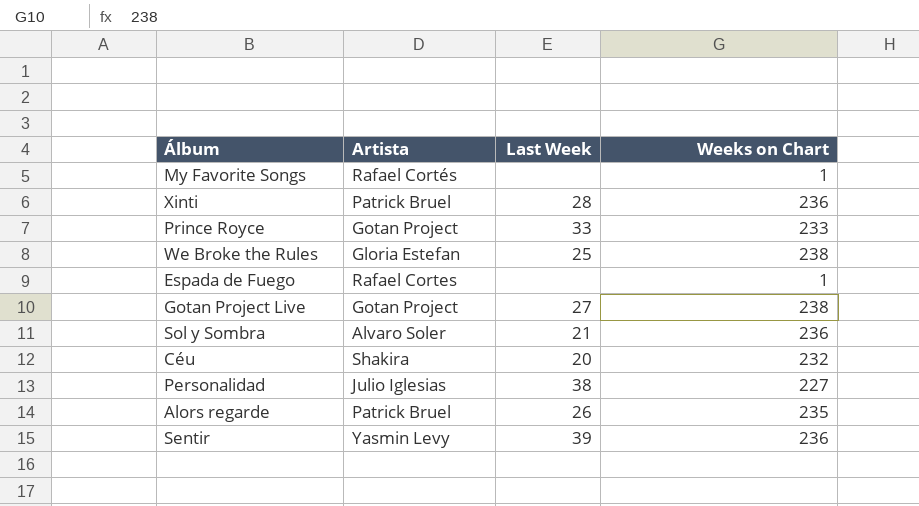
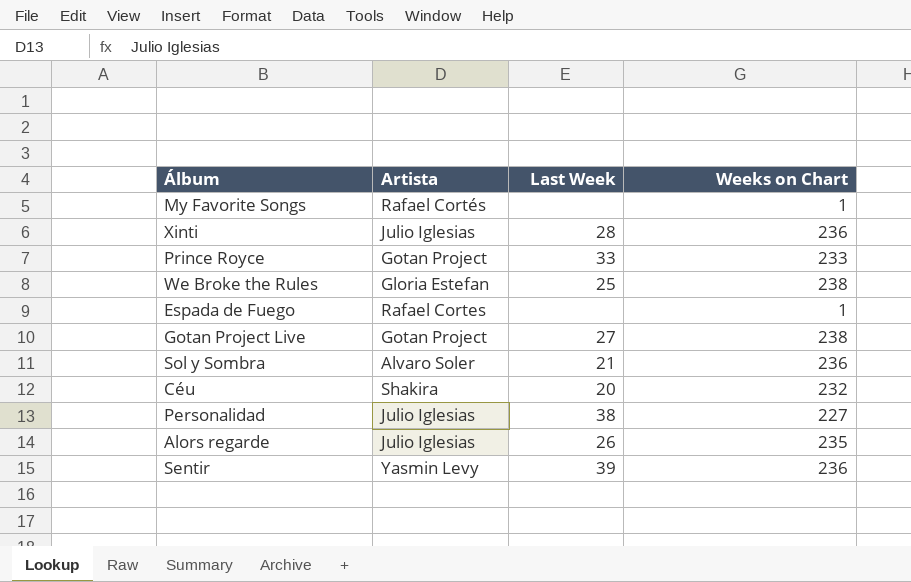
Xinti | Artista: Patrick Bruel -> Julio Iglesias
Alors regarde | Artista: Patrick Bruel -> Julio Iglesias

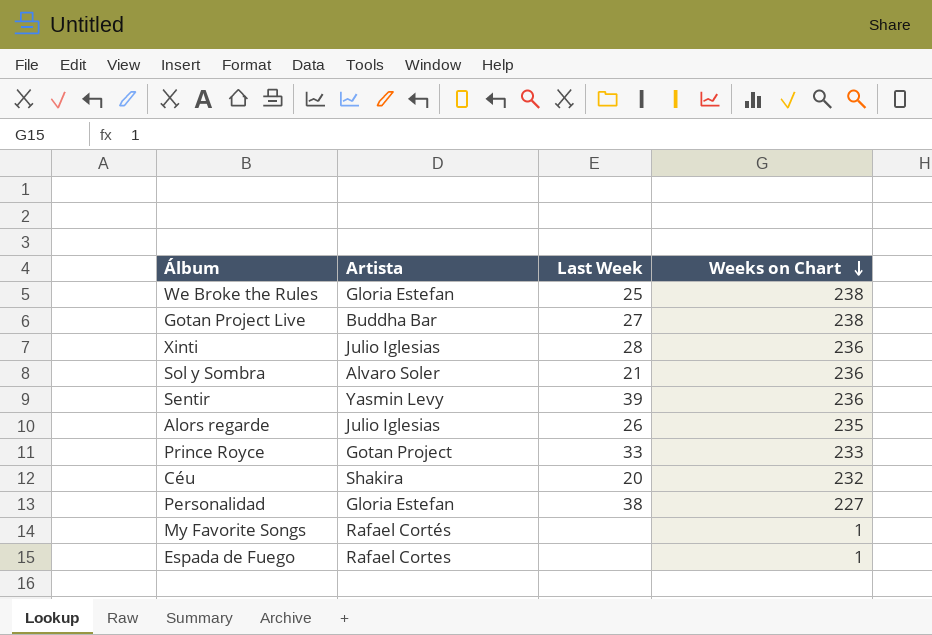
row order: none -> Weeks on Chart descending
Gotan Project Live | Artista: Gotan Project -> Buddha Bar
Personalidad | Artista: Julio Iglesias -> Gloria Estefan

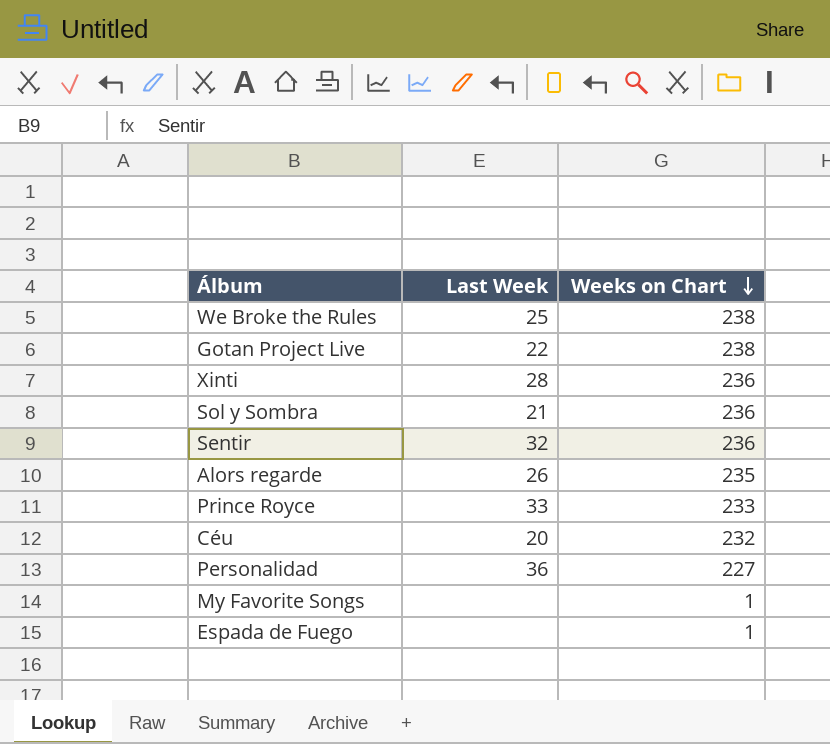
column Artista | position: 2 -> none
Gotan Project Live | Last Week: 27 -> 22
Sentir | Last Week: 39 -> 32
Personalidad | Last Week: 38 -> 36

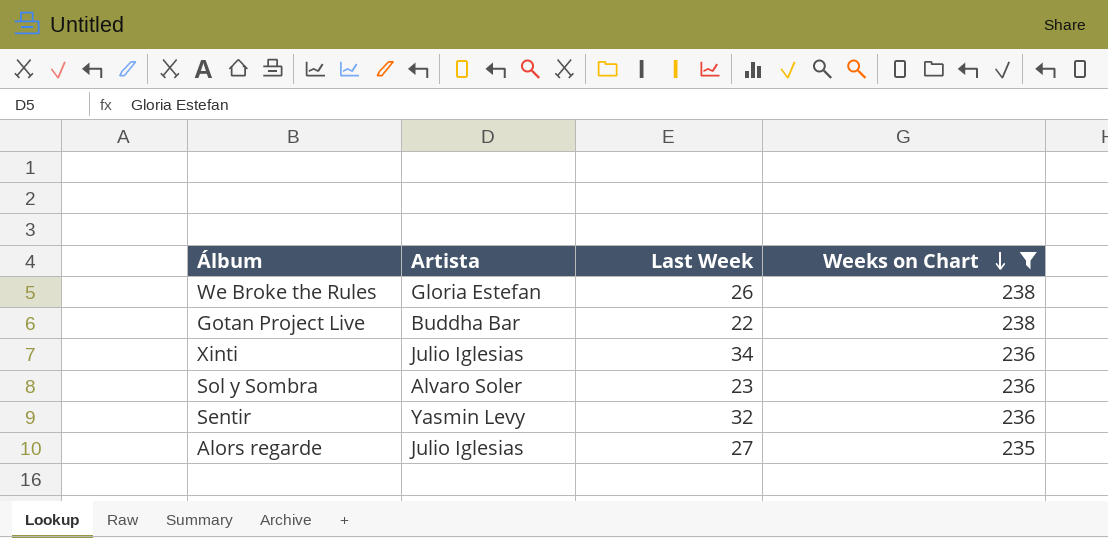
filter: none -> Weeks on Chart >= 235
column Artista | position: none -> 2
We Broke the Rules | Last Week: 25 -> 26
Xinti | Last Week: 28 -> 34
Sol y Sombra | Last Week: 21 -> 23
Alors regarde | Last Week: 26 -> 27

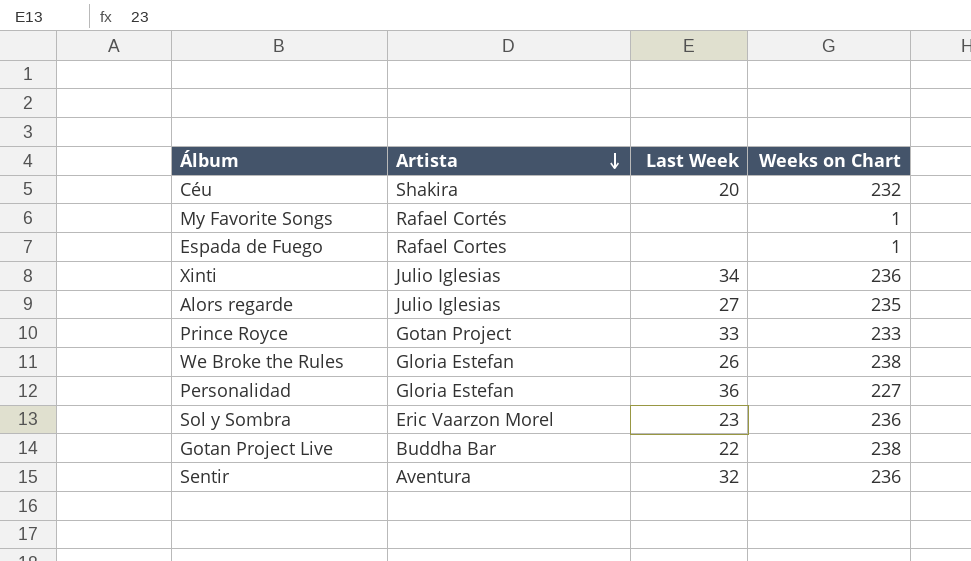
filter: Weeks on Chart >= 235 -> none
row order: Weeks on Chart descending -> Artista descending
Sol y Sombra | Artista: Alvaro Soler -> Eric Vaarzon Morel
Sentir | Artista: Yasmin Levy -> Aventura

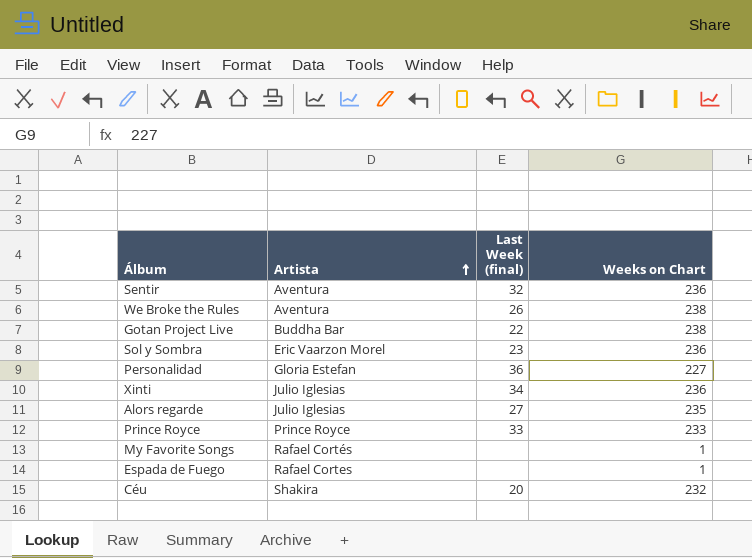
row order: Artista descending -> Artista ascending
column name: Last Week -> Last Week (final)
We Broke the Rules | Artista: Gloria Estefan -> Aventura
Prince Royce | Artista: Gotan Project -> Prince Royce

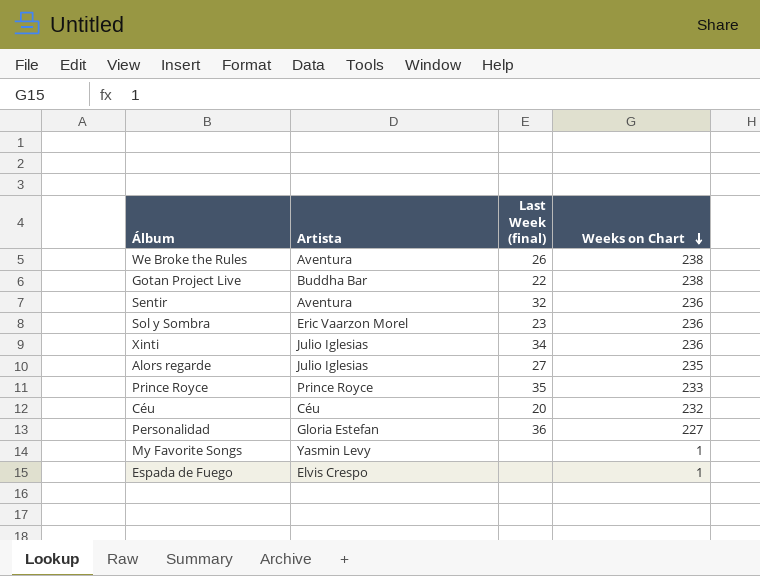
row order: Artista ascending -> Weeks on Chart descending
Prince Royce | Last Week (final): 33 -> 35
Céu | Artista: Shakira -> Céu
My Favorite Songs | Artista: Rafael Cortés -> Yasmin Levy
Espada de Fuego | Artista: Rafael Cortes -> Elvis Crespo

